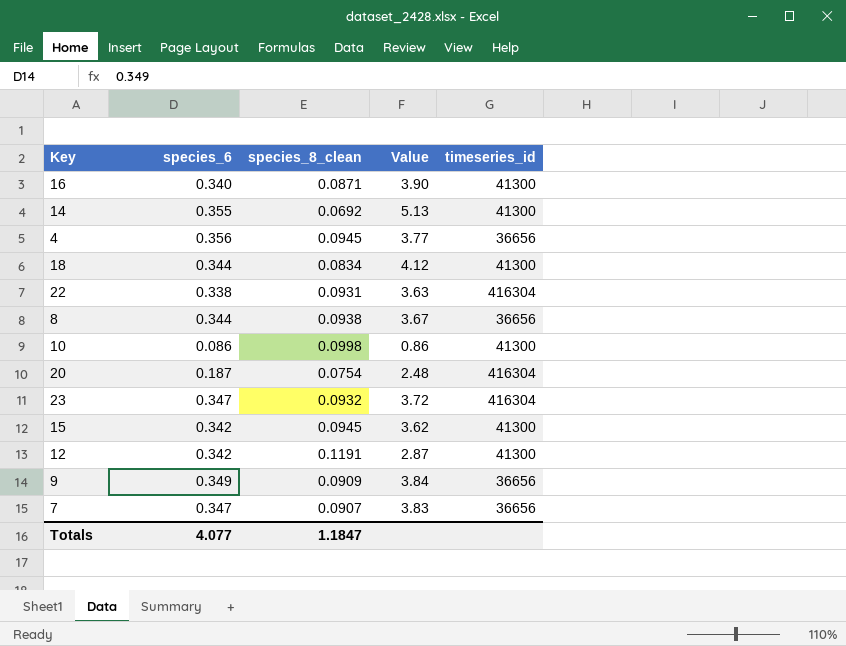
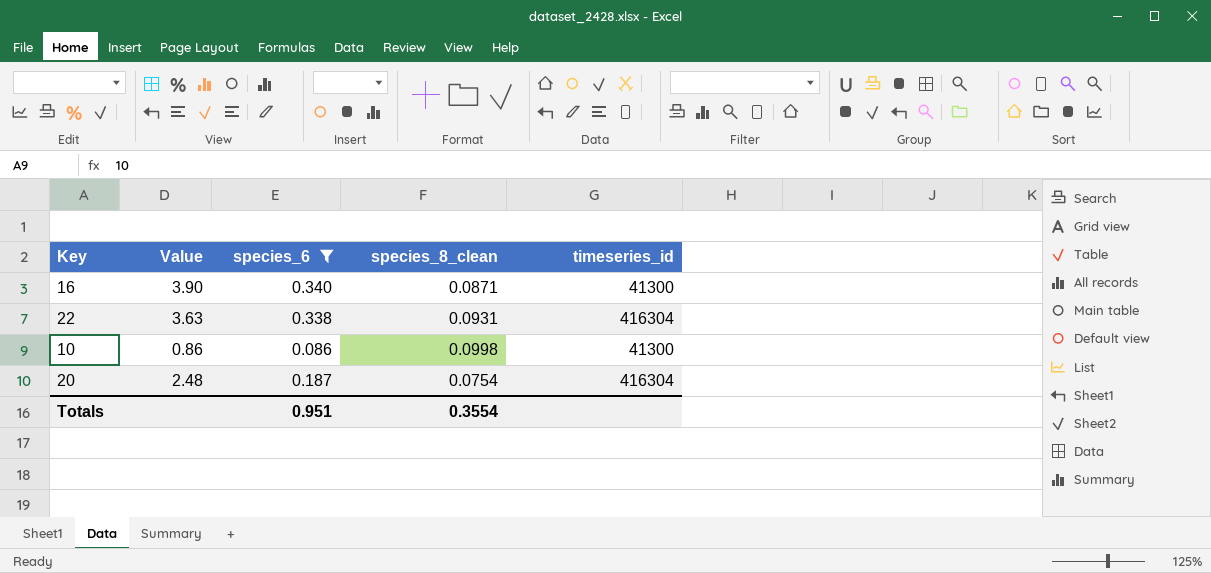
filter: none -> species_6 <= 0.340
column Value | position: 4 -> 2
Totals | species_6: 4.077 -> 0.951
Totals | species_8_clean: 1.1847 -> 0.3554

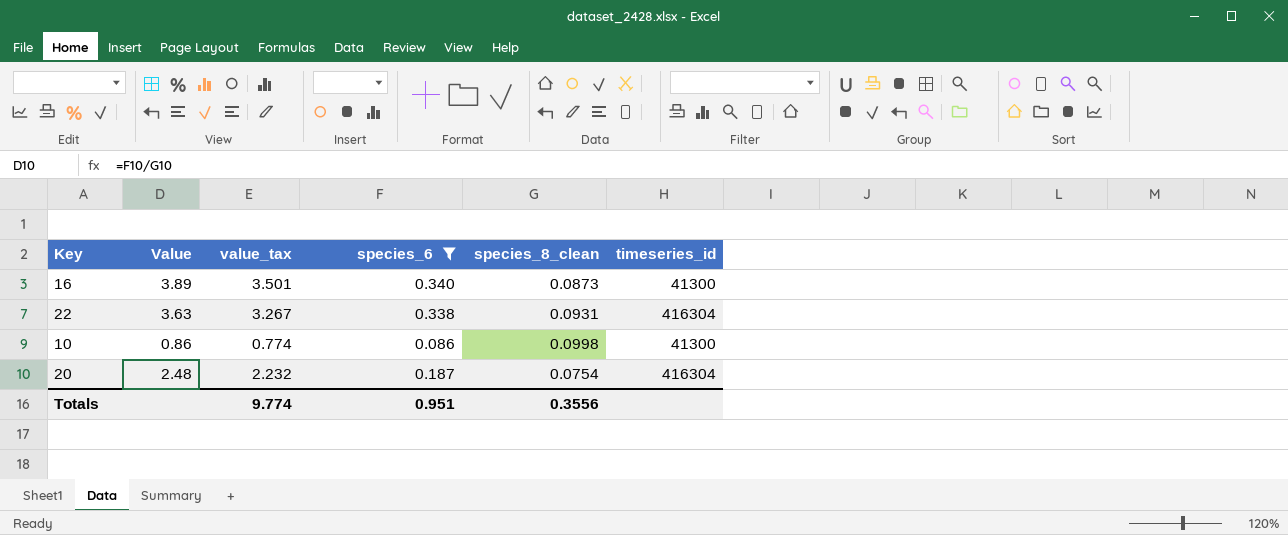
column value_tax | formula: none -> [Value] * 0.9
16 | Value: 3.90 -> 3.89
16 | species_8_clean: 0.0871 -> 0.0873
Totals | species_8_clean: 0.3554 -> 0.3556

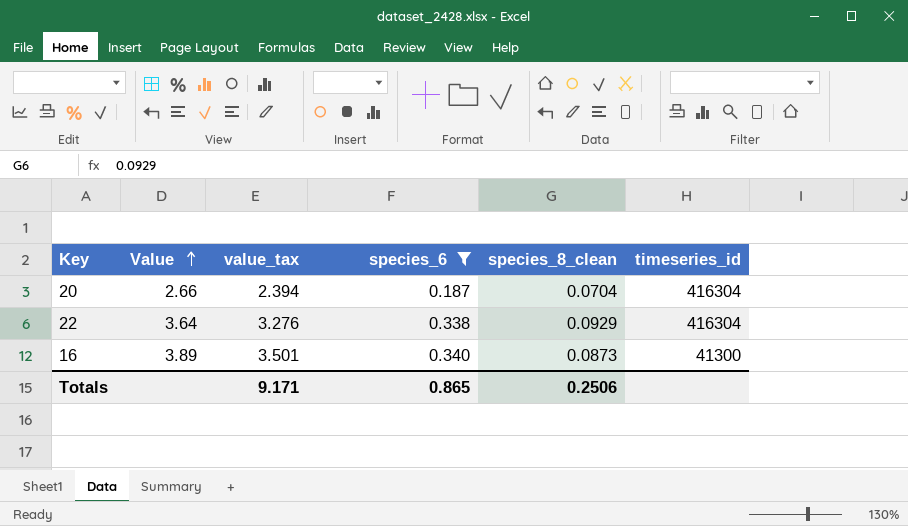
row order: none -> Value ascending
row 10: 0.86 | 0.774 | 0.086 | 0.0998 | 41300 -> none
20 | Value: 2.48 -> 2.66
20 | value_tax: 2.232 -> 2.394
20 | species_8_clean: 0.0754 -> 0.0704
22 | Value: 3.63 -> 3.64
22 | value_tax: 3.267 -> 3.276
22 | species_8_clean: 0.0931 -> 0.0929
Totals | value_tax: 9.774 -> 9.171
Totals | species_6: 0.951 -> 0.865
Totals | species_8_clean: 0.3556 -> 0.2506

